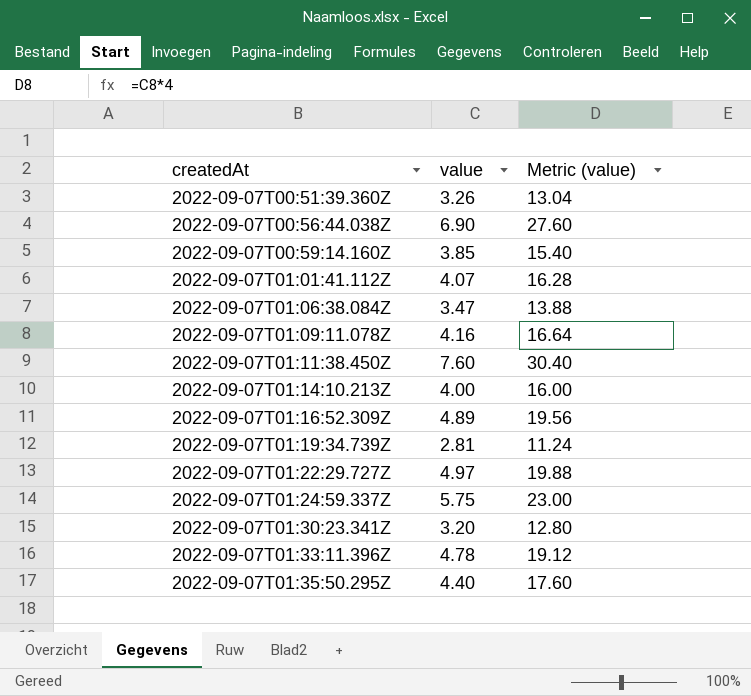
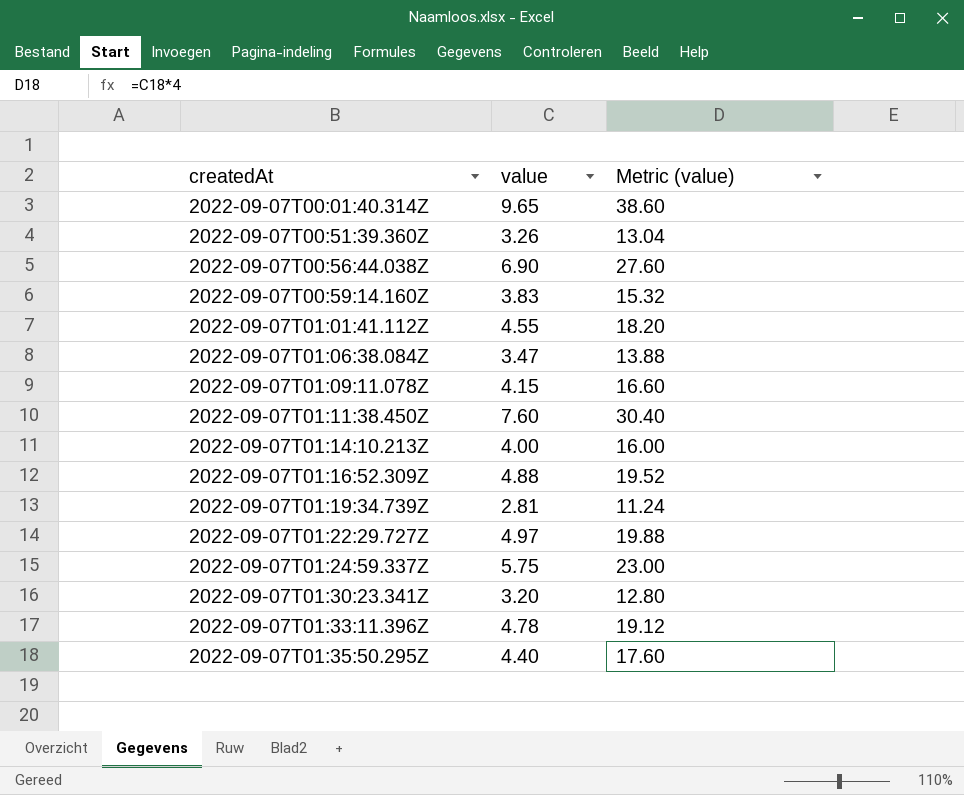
row 2022-09-07T00:01:40.314Z: none -> 9.65 | 38.60
2022-09-07T00:59:14.160Z | value: 3.85 -> 3.83
2022-09-07T00:59:14.160Z | Metric (value): 15.40 -> 15.32
2022-09-07T01:01:41.112Z | value: 4.07 -> 4.55
2022-09-07T01:01:41.112Z | Metric (value): 16.28 -> 18.20
2022-09-07T01:09:11.078Z | value: 4.16 -> 4.15
2022-09-07T01:09:11.078Z | Metric (value): 16.64 -> 16.60
2022-09-07T01:16:52.309Z | value: 4.89 -> 4.88
2022-09-07T01:16:52.309Z | Metric (value): 19.56 -> 19.52

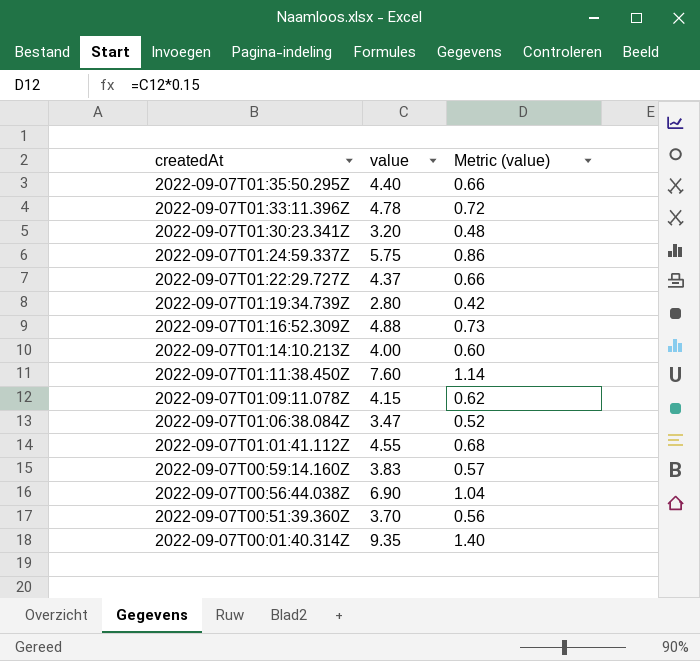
row order: createdAt ascending -> createdAt descending
column Metric (value) | formula: [value] * 4 -> [value] * 0.15
2022-09-07T01:22:29.727Z | value: 4.97 -> 4.37
2022-09-07T01:19:34.739Z | value: 2.81 -> 2.80
2022-09-07T00:51:39.360Z | value: 3.26 -> 3.70
2022-09-07T00:01:40.314Z | value: 9.65 -> 9.35

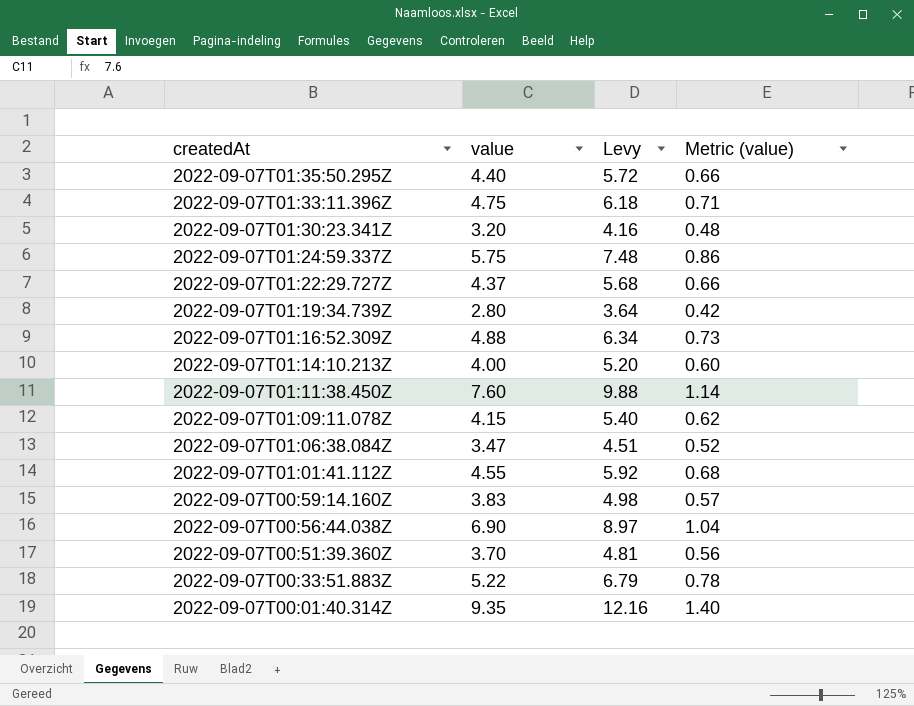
column Levy | formula: none -> [value] * 1.3
2022-09-07T01:33:11.396Z | value: 4.78 -> 4.75
2022-09-07T01:33:11.396Z | Metric (value): 0.72 -> 0.71
row 2022-09-07T00:33:51.883Z: none -> 5.22 | 6.79 | 0.78

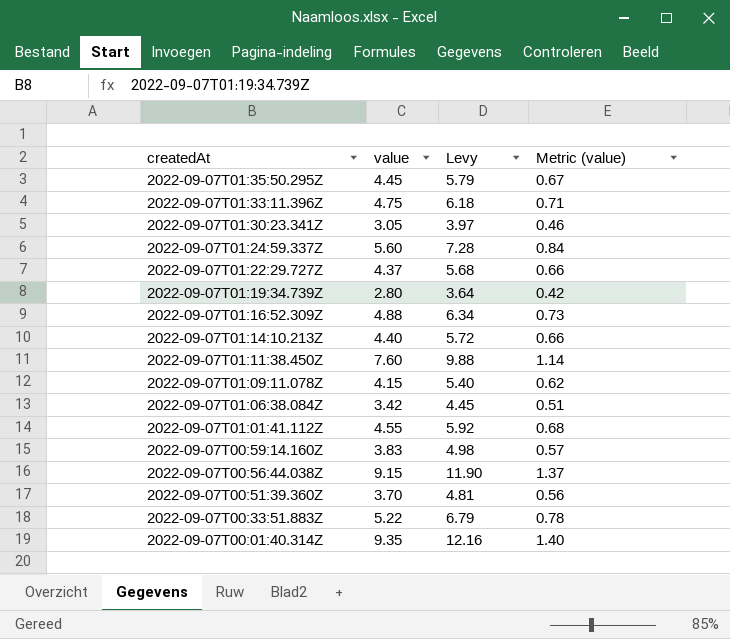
2022-09-07T01:35:50.295Z | value: 4.40 -> 4.45
2022-09-07T01:35:50.295Z | Levy: 5.72 -> 5.79
2022-09-07T01:35:50.295Z | Metric (value): 0.66 -> 0.67
2022-09-07T01:30:23.341Z | value: 3.20 -> 3.05
2022-09-07T01:30:23.341Z | Levy: 4.16 -> 3.97
2022-09-07T01:30:23.341Z | Metric (value): 0.48 -> 0.46
2022-09-07T01:24:59.337Z | value: 5.75 -> 5.60
2022-09-07T01:24:59.337Z | Levy: 7.48 -> 7.28
2022-09-07T01:24:59.337Z | Metric (value): 0.86 -> 0.84
2022-09-07T01:14:10.213Z | value: 4.00 -> 4.40
2022-09-07T01:14:10.213Z | Levy: 5.20 -> 5.72
2022-09-07T01:14:10.213Z | Metric (value): 0.60 -> 0.66
2022-09-07T01:06:38.084Z | value: 3.47 -> 3.42
2022-09-07T01:06:38.084Z | Levy: 4.51 -> 4.45
2022-09-07T01:06:38.084Z | Metric (value): 0.52 -> 0.51
2022-09-07T00:56:44.038Z | value: 6.90 -> 9.15
2022-09-07T00:56:44.038Z | Levy: 8.97 -> 11.90
2022-09-07T00:56:44.038Z | Metric (value): 1.04 -> 1.37

